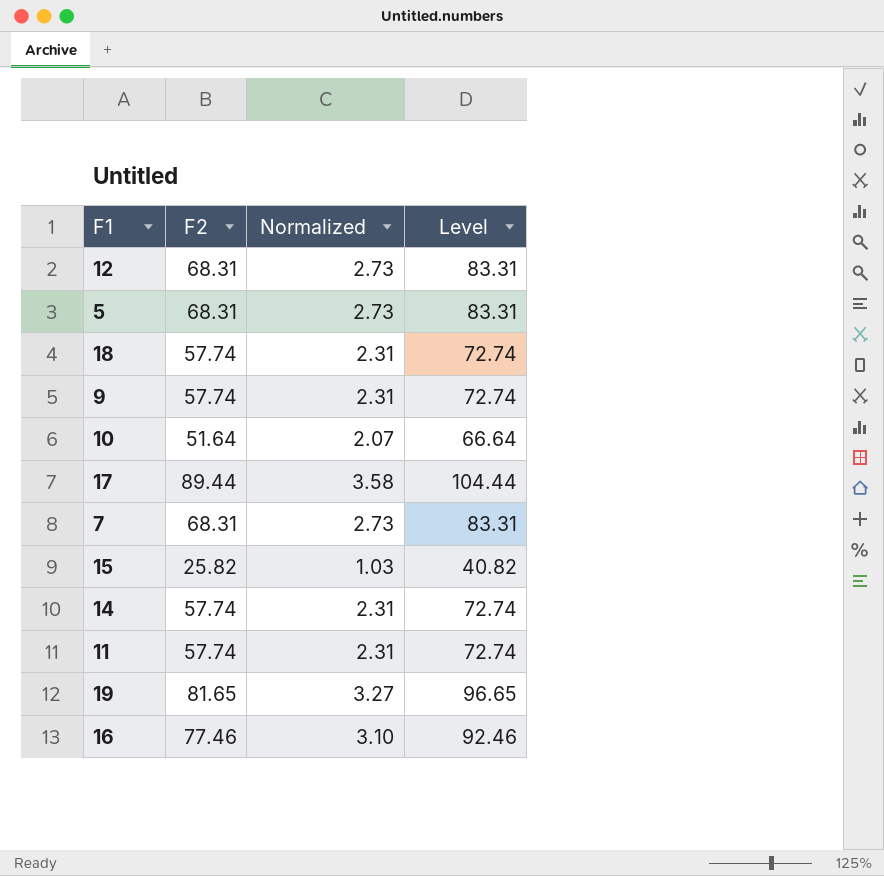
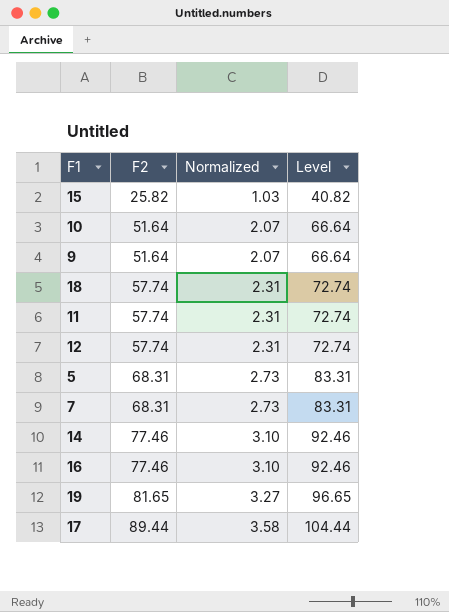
row order: none -> F2 ascending
9 | F2: 57.74 -> 51.64
9 | Normalized: 2.31 -> 2.07
9 | Level: 72.74 -> 66.64
12 | F2: 68.31 -> 57.74
12 | Normalized: 2.73 -> 2.31
12 | Level: 83.31 -> 72.74
14 | F2: 57.74 -> 77.46
14 | Normalized: 2.31 -> 3.10
14 | Level: 72.74 -> 92.46

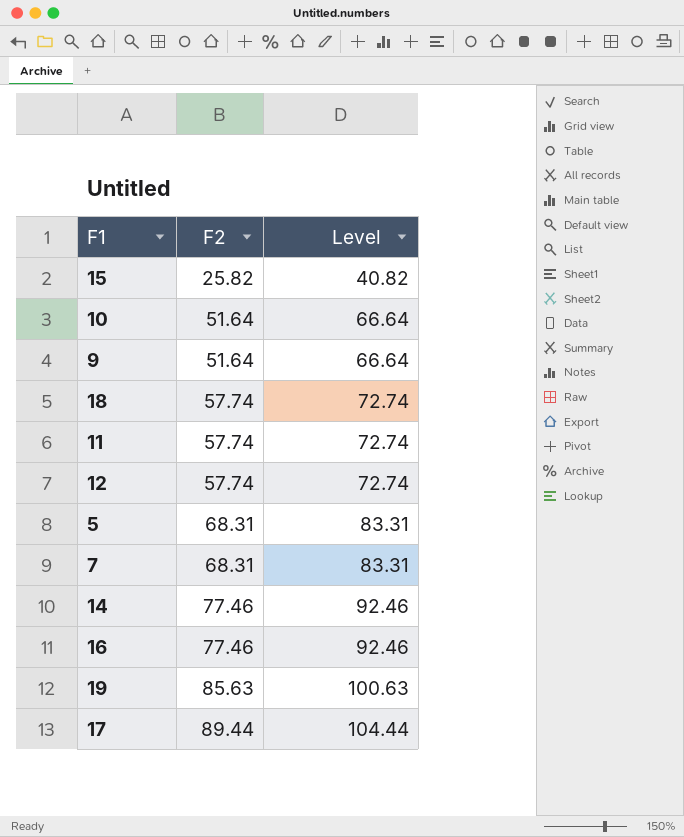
column Normalized | formula: [F2] * 0.04 -> none
19 | F2: 81.65 -> 85.63
19 | Level: 96.65 -> 100.63

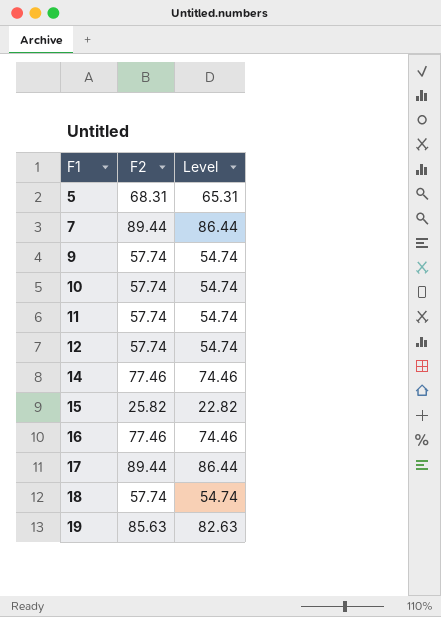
row order: F2 ascending -> F1 ascending
column Level | formula: [F2] + 15 -> [F2] - 3
7 | F2: 68.31 -> 89.44
9 | F2: 51.64 -> 57.74
10 | F2: 51.64 -> 57.74

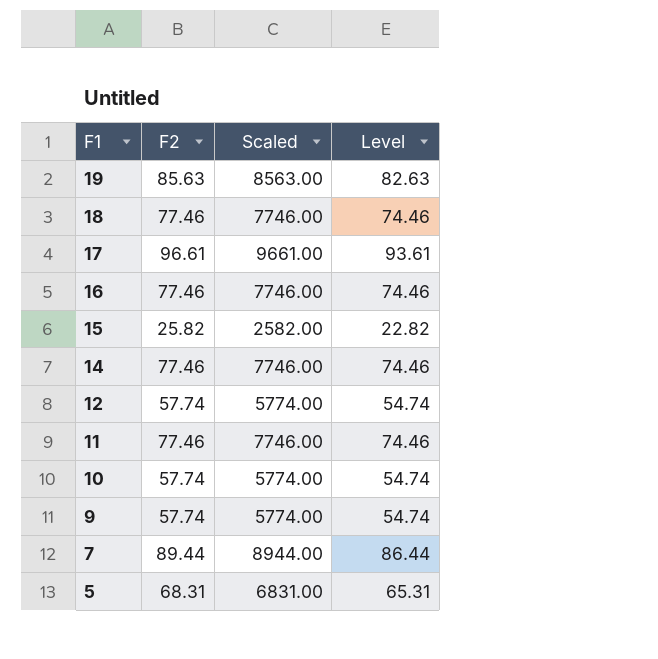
row order: F1 ascending -> F1 descending
column Scaled | formula: none -> [F2] * 100
18 | F2: 57.74 -> 77.46
18 | Level: 54.74 -> 74.46
17 | F2: 89.44 -> 96.61
17 | Level: 86.44 -> 93.61
11 | F2: 57.74 -> 77.46
11 | Level: 54.74 -> 74.46

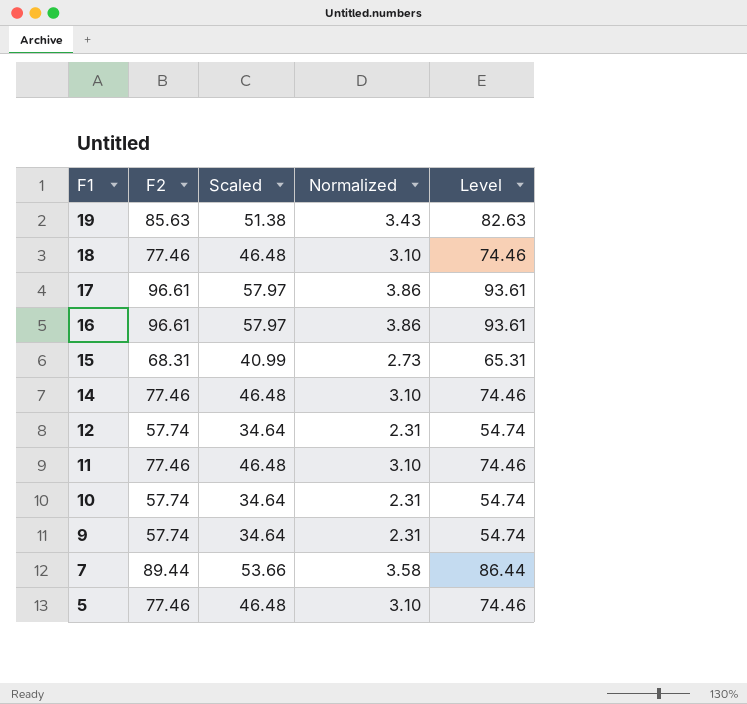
column Scaled | formula: [F2] * 100 -> [F2] * 0.6
column Normalized | formula: none -> [F2] * 0.04
16 | F2: 77.46 -> 96.61
16 | Level: 74.46 -> 93.61
15 | F2: 25.82 -> 68.31
15 | Level: 22.82 -> 65.31
5 | F2: 68.31 -> 77.46
5 | Level: 65.31 -> 74.46

